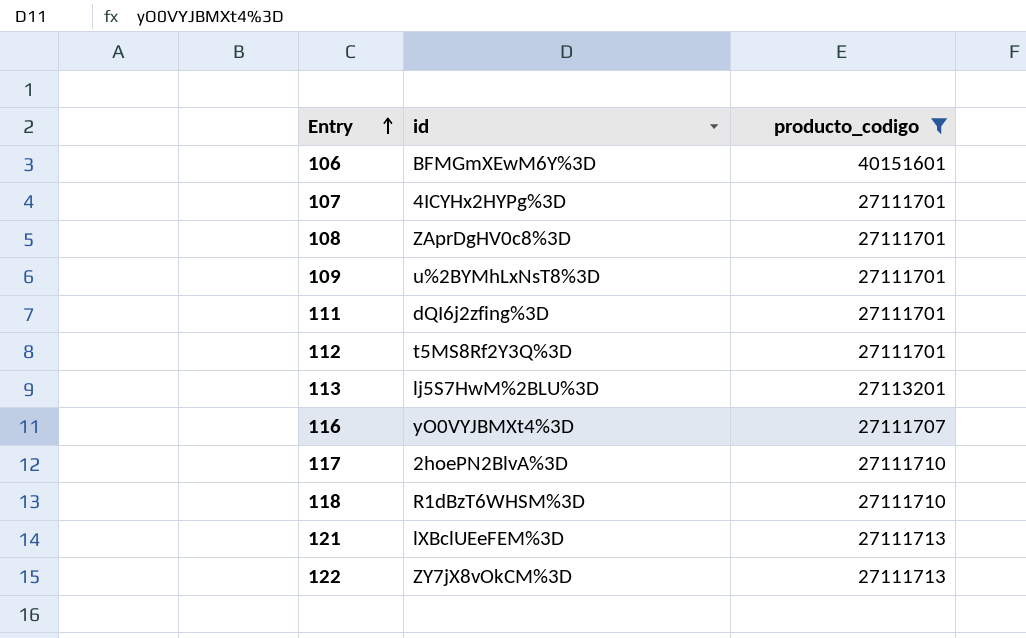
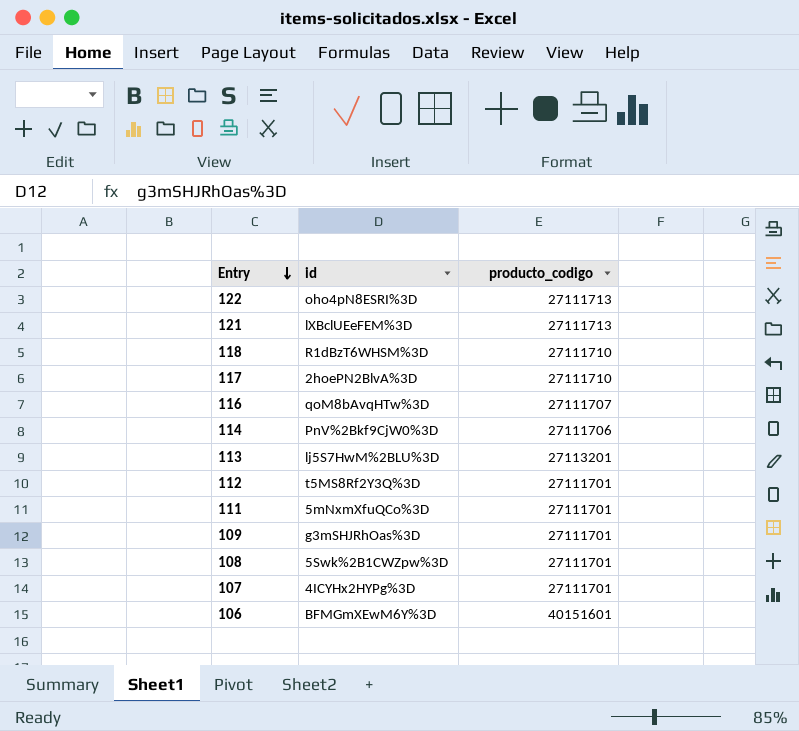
filter: producto_codigo != 27111706 -> none
row order: Entry ascending -> Entry descending
122 | id: ZY7jX8vOkCM%3D -> oho4pN8ESRI%3D
116 | id: yO0VYJBMXt4%3D -> qoM8bAvqHTw%3D
111 | id: dQI6j2zfing%3D -> 5mNxmXfuQCo%3D
109 | id: u%2BYMhLxNsT8%3D -> g3mSHJRhOas%3D
108 | id: ZAprDgHV0c8%3D -> 5Swk%2B1CWZpw%3D

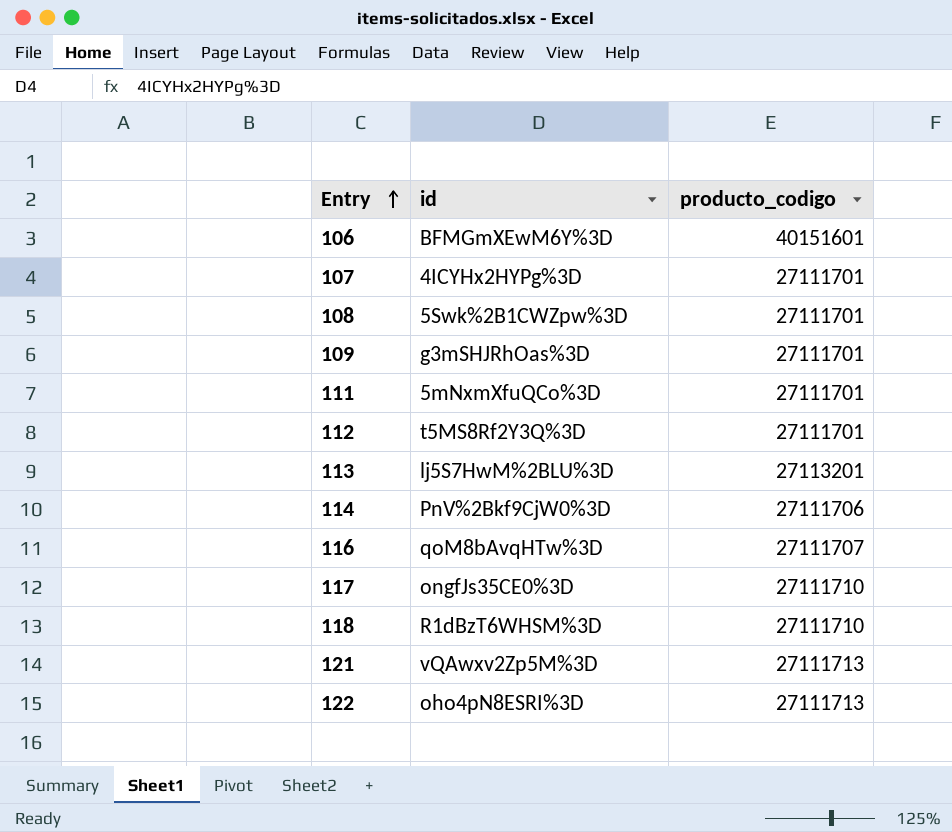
row order: Entry descending -> Entry ascending
117 | id: 2hoePN2BlvA%3D -> ongfJs35CE0%3D
121 | id: lXBclUEeFEM%3D -> vQAwxv2Zp5M%3D

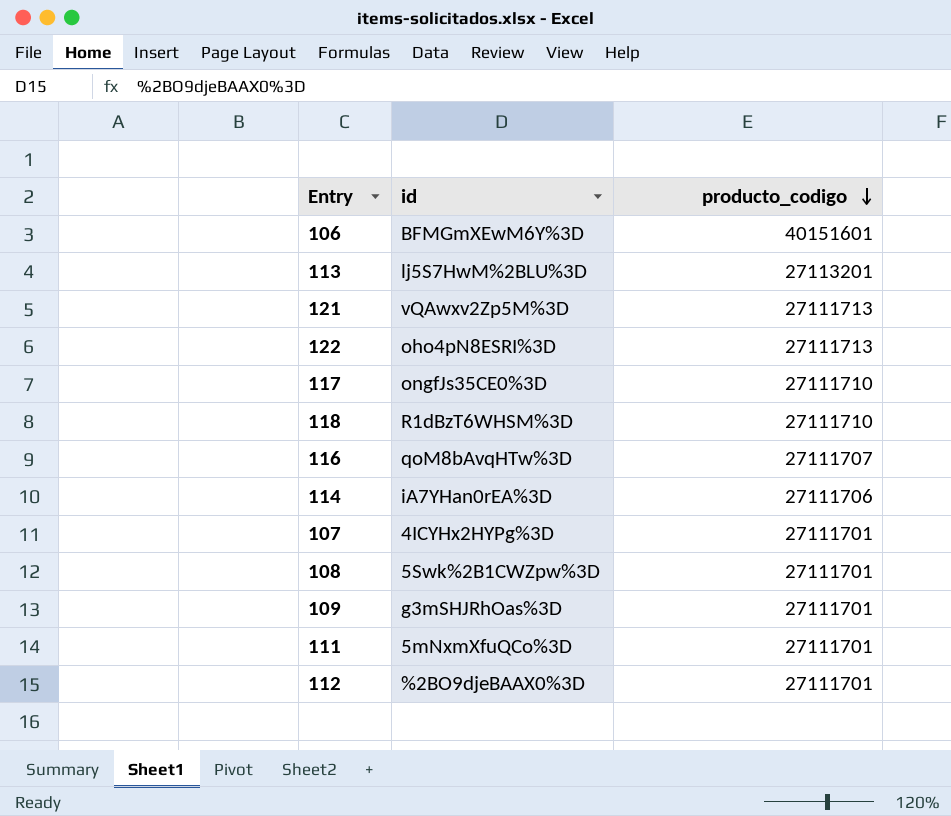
row order: Entry ascending -> producto_codigo descending
114 | id: PnV%2Bkf9CjW0%3D -> iA7YHan0rEA%3D
112 | id: t5MS8Rf2Y3Q%3D -> %2BO9djeBAAX0%3D

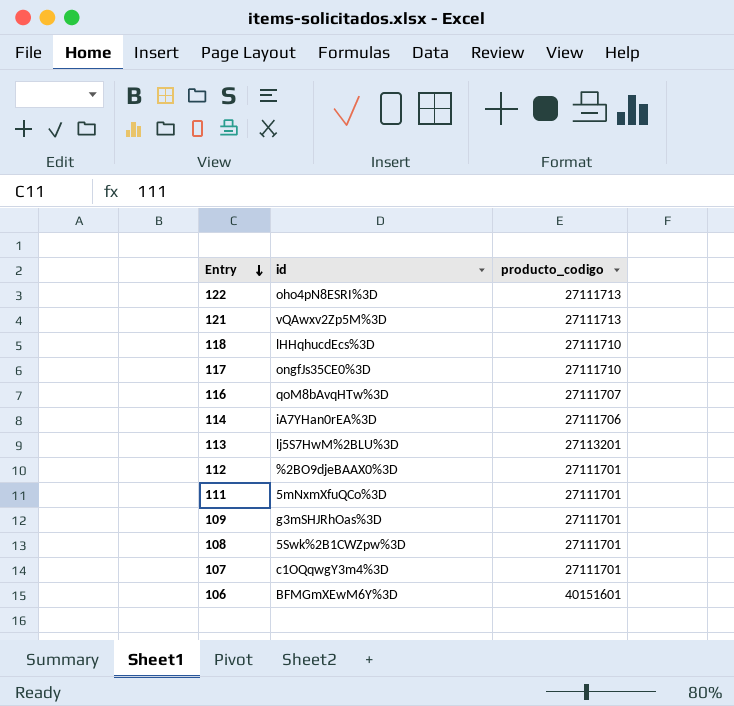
row order: producto_codigo descending -> Entry descending
118 | id: R1dBzT6WHSM%3D -> lHHqhucdEcs%3D
107 | id: 4ICYHx2HYPg%3D -> c1OQqwgY3m4%3D

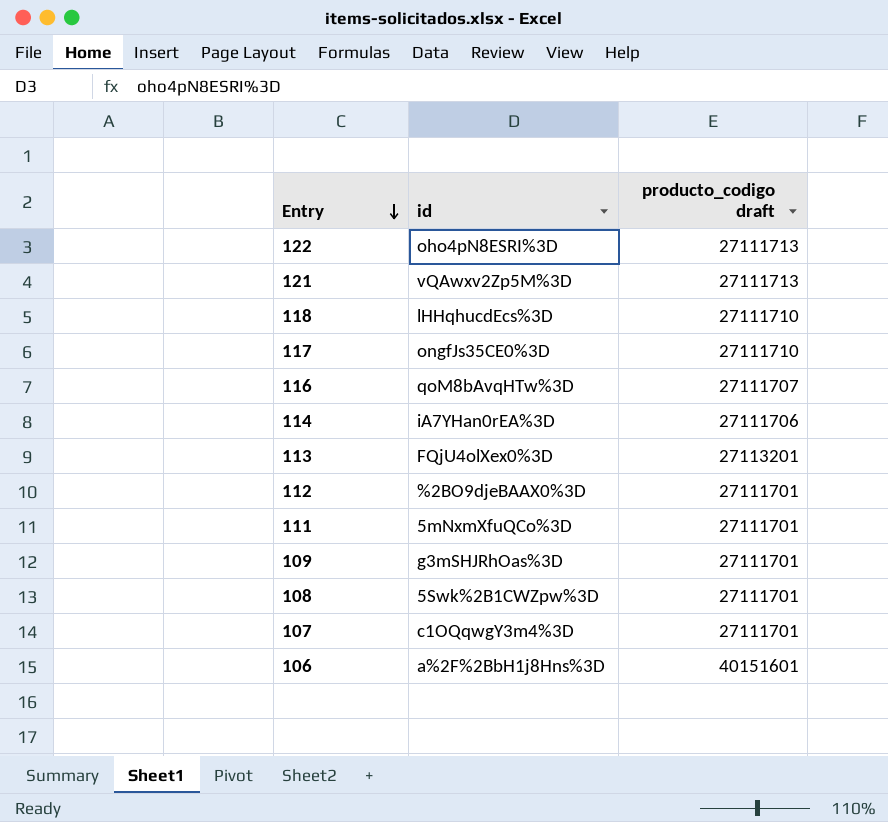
column name: producto_codigo -> producto_codigo draft
113 | id: lj5S7HwM%2BLU%3D -> FQjU4olXex0%3D
106 | id: BFMGmXEwM6Y%3D -> a%2F%2BbH1j8Hns%3D

